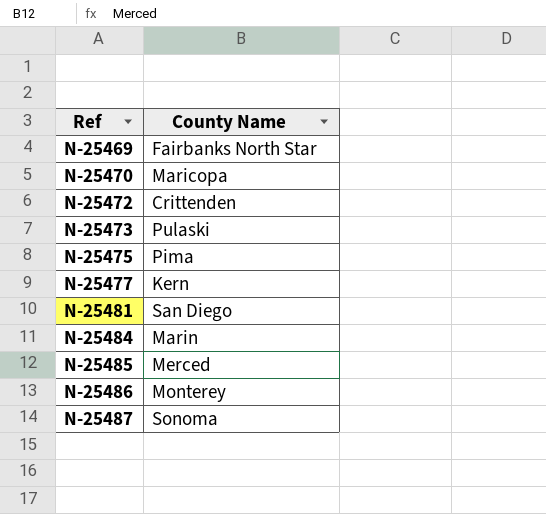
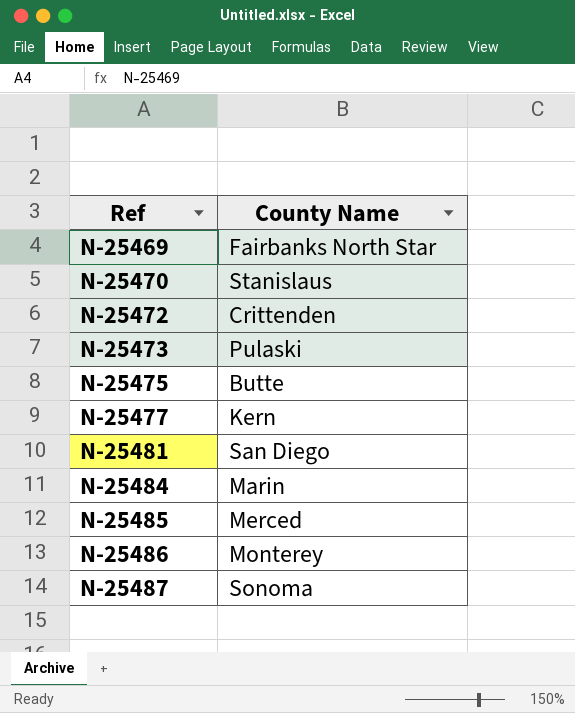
N-25470 | County Name: Maricopa -> Stanislaus
N-25475 | County Name: Pima -> Butte

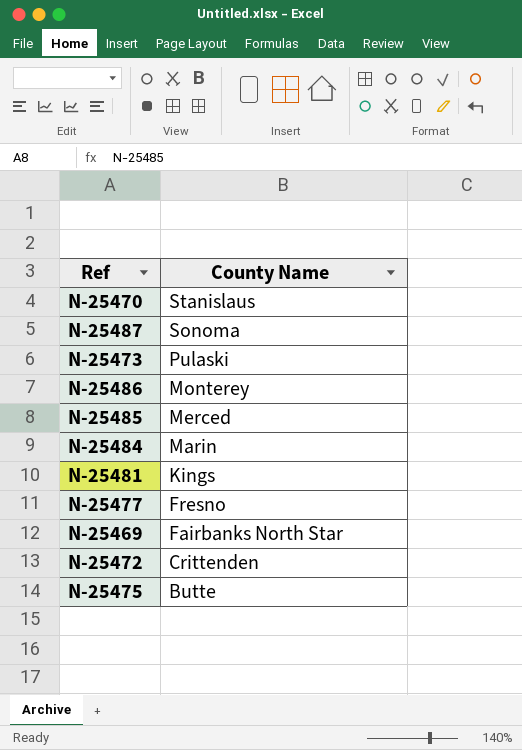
row order: Ref ascending -> County Name descending
N-25481 | County Name: San Diego -> Kings
N-25477 | County Name: Kern -> Fresno

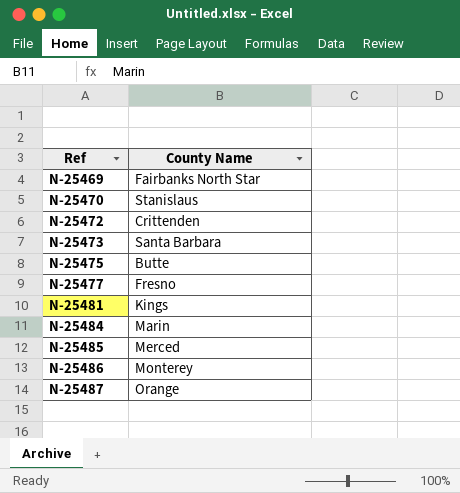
row order: County Name descending -> Ref ascending
N-25473 | County Name: Pulaski -> Santa Barbara
N-25487 | County Name: Sonoma -> Orange

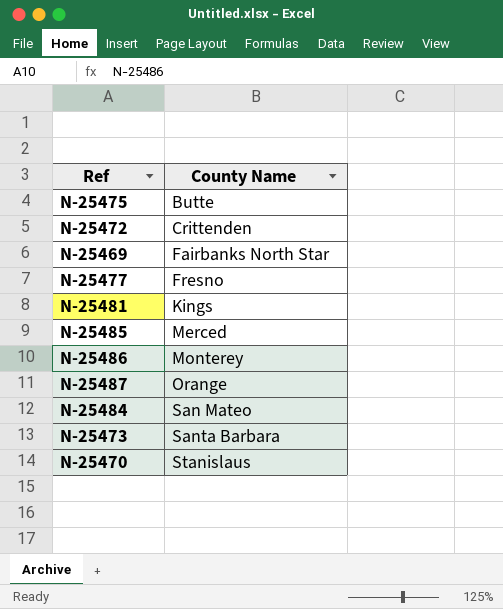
row order: Ref ascending -> County Name ascending
N-25484 | County Name: Marin -> San Mateo

